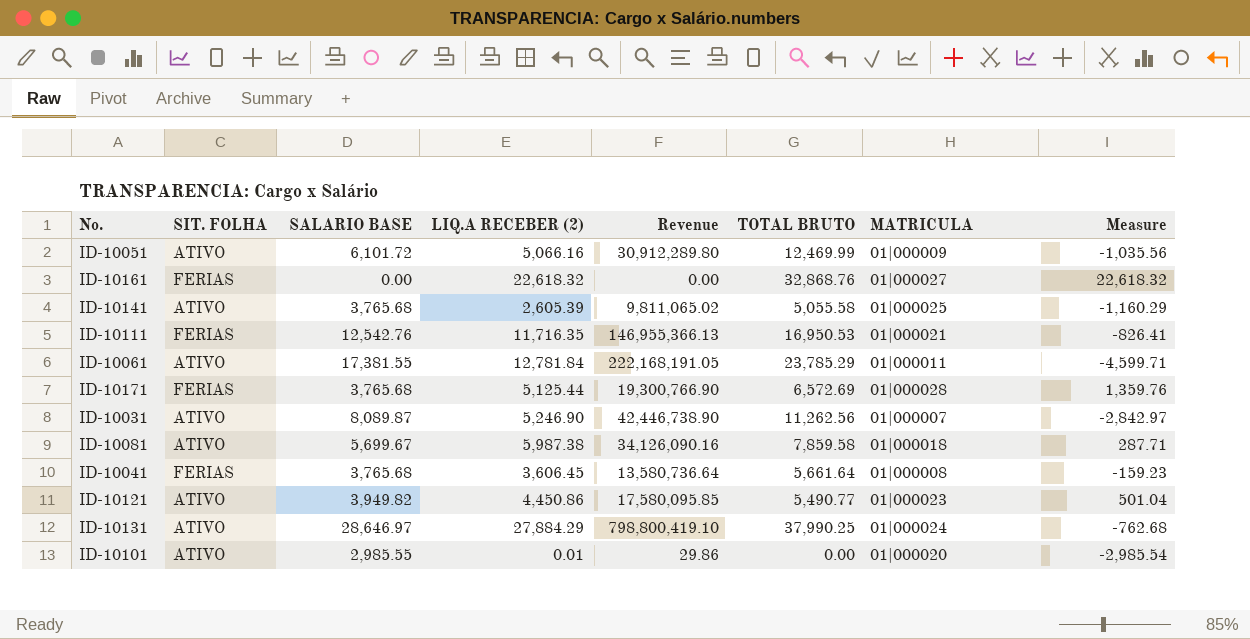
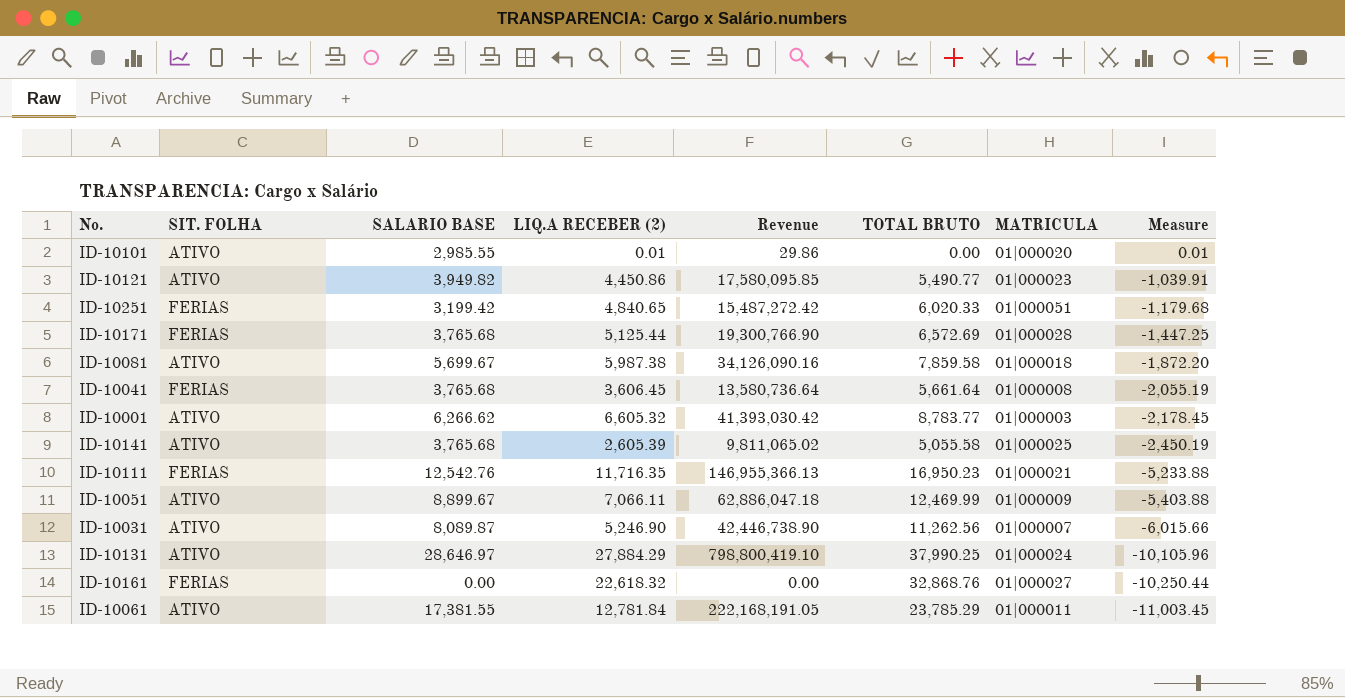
row order: none -> Measure descending
column Measure | formula: [LIQ.A RECEBER (2)] - [SALARIO BASE] -> [LIQ.A RECEBER (2)] - [TOTAL BRUTO]
row ID-10251: none -> FERIAS | 3,199.42 | 4,840.65 | 15,487,272.42 | 6,020.33 | 01|000051 | -1,179.68
row ID-10001: none -> ATIVO | 6,266.62 | 6,605.32 | 41,393,030.42 | 8,783.77 | 01|000003 | -2,178.45
ID-10111 | TOTAL BRUTO: 16,950.53 -> 16,950.23
ID-10051 | SALARIO BASE: 6,101.72 -> 8,899.67
ID-10051 | LIQ.A RECEBER (2): 5,066.16 -> 7,066.11
ID-10051 | Revenue: 30,912,289.80 -> 62,886,047.18

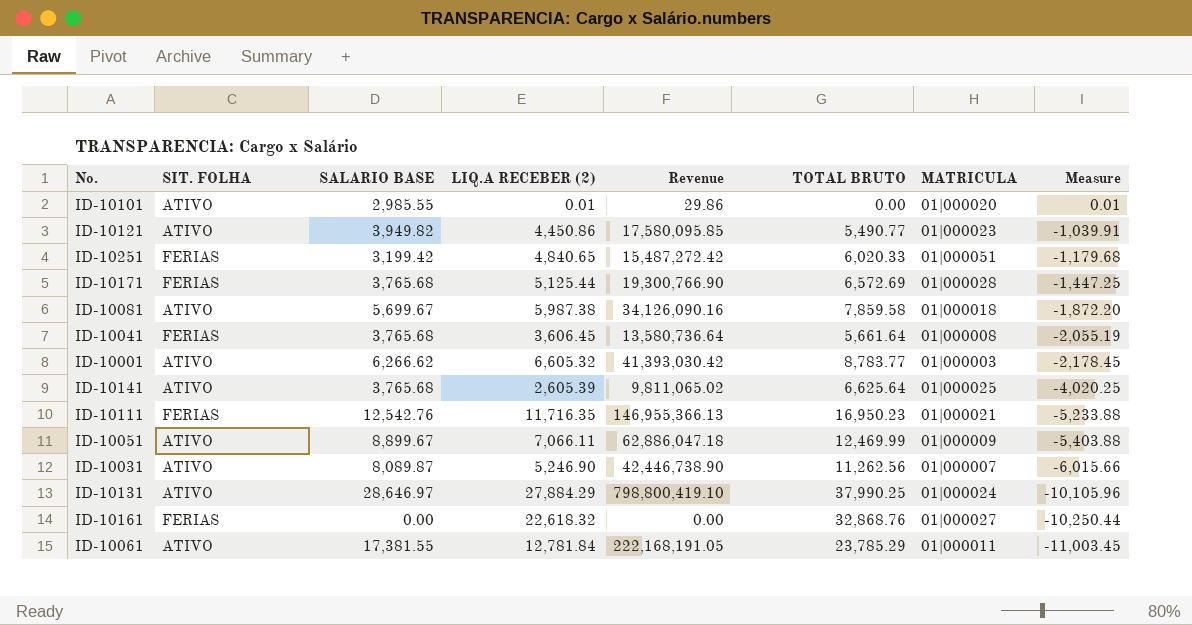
ID-10141 | TOTAL BRUTO: 5,055.58 -> 6,625.64
ID-10141 | Measure: -2,450.19 -> -4,020.25

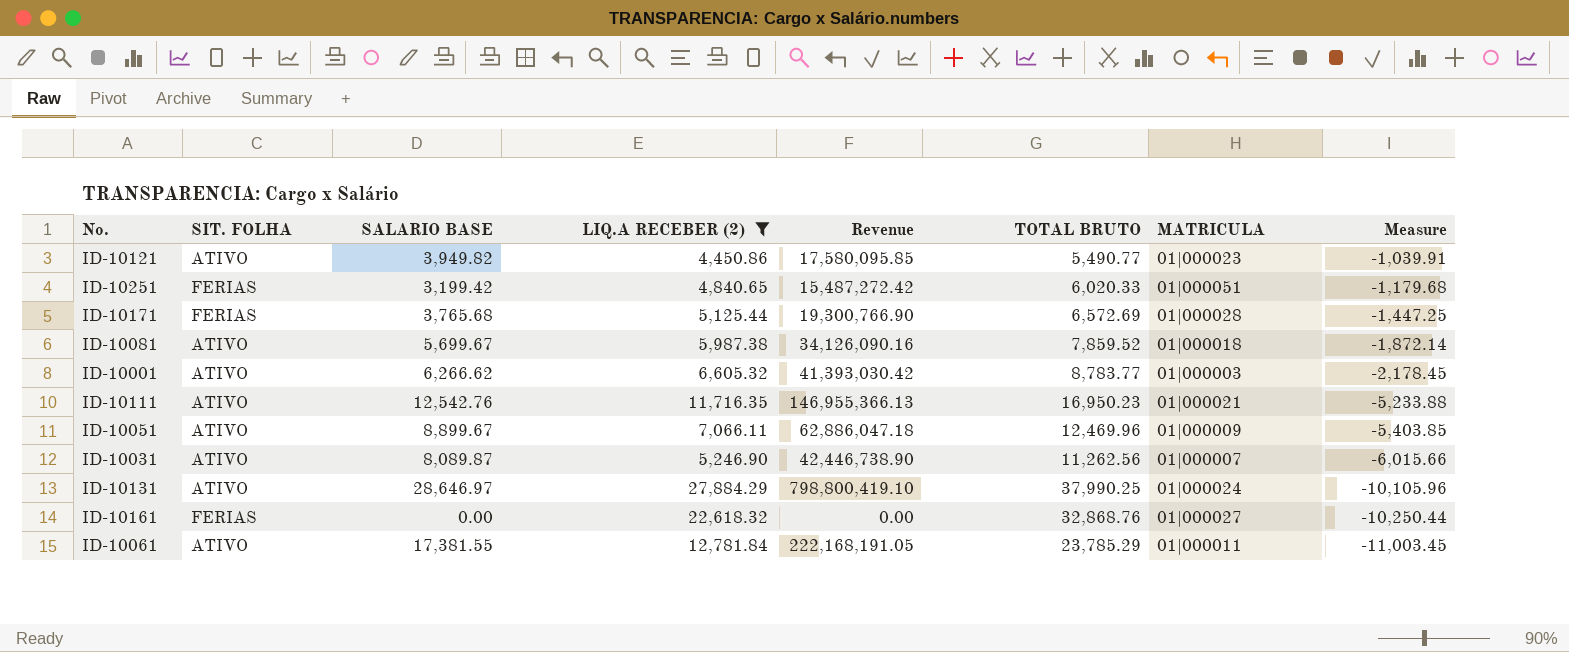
filter: none -> LIQ.A RECEBER (2) >= 4,450.86
ID-10081 | TOTAL BRUTO: 7,859.58 -> 7,859.52
ID-10081 | Measure: -1,872.20 -> -1,872.14
ID-10111 | SIT. FOLHA: FERIAS -> ATIVO
ID-10051 | TOTAL BRUTO: 12,469.99 -> 12,469.96
ID-10051 | Measure: -5,403.88 -> -5,403.85

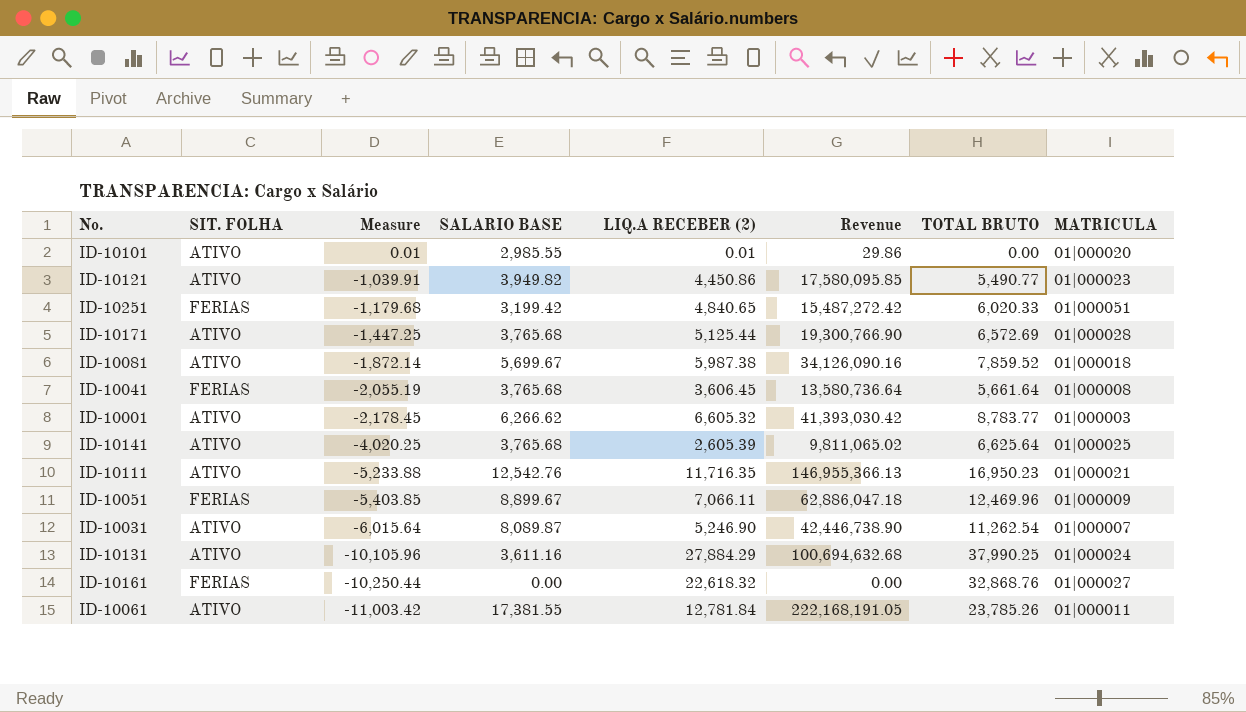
filter: LIQ.A RECEBER (2) >= 4,450.86 -> none
column Measure | position: 8 -> 3
ID-10171 | SIT. FOLHA: FERIAS -> ATIVO
ID-10051 | SIT. FOLHA: ATIVO -> FERIAS
ID-10031 | Measure: -6,015.66 -> -6,015.64
ID-10031 | TOTAL BRUTO: 11,262.56 -> 11,262.54
ID-10131 | SALARIO BASE: 28,646.97 -> 3,611.16
ID-10131 | Revenue: 798,800,419.10 -> 100,694,632.68
ID-10061 | Measure: -11,003.45 -> -11,003.42
ID-10061 | TOTAL BRUTO: 23,785.29 -> 23,785.26

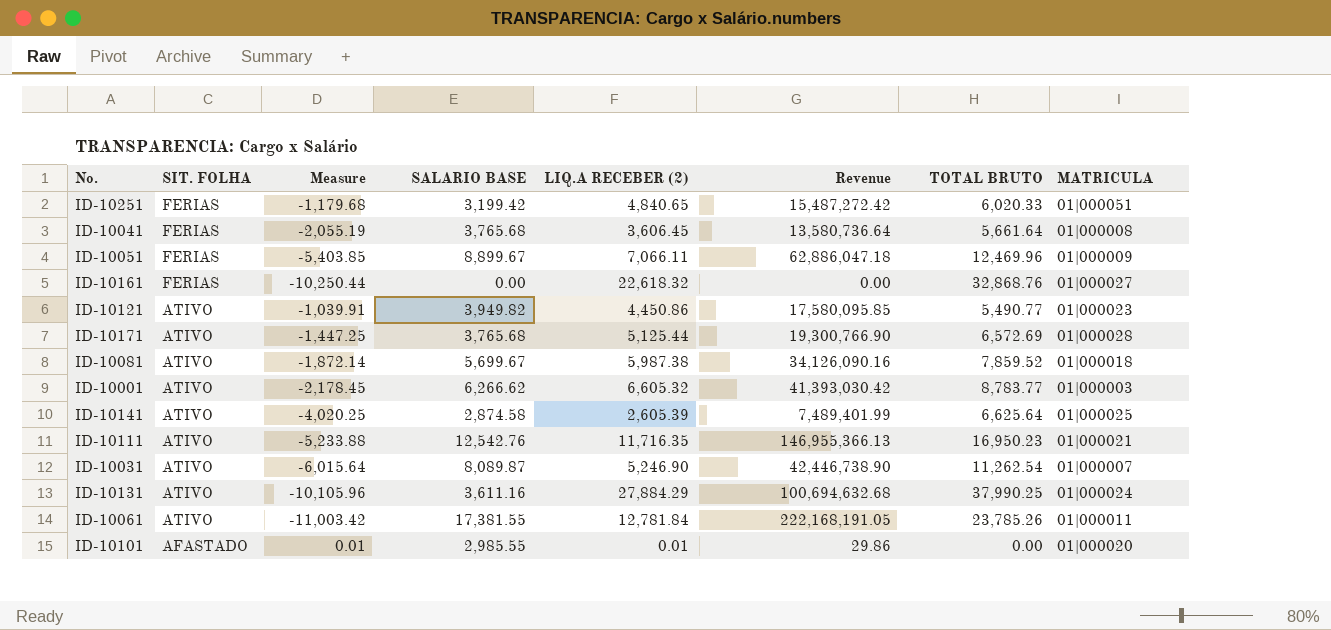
row order: Measure descending -> SIT. FOLHA descending
ID-10141 | SALARIO BASE: 3,765.68 -> 2,874.58
ID-10141 | Revenue: 9,811,065.02 -> 7,489,401.99
ID-10101 | SIT. FOLHA: ATIVO -> AFASTADO

